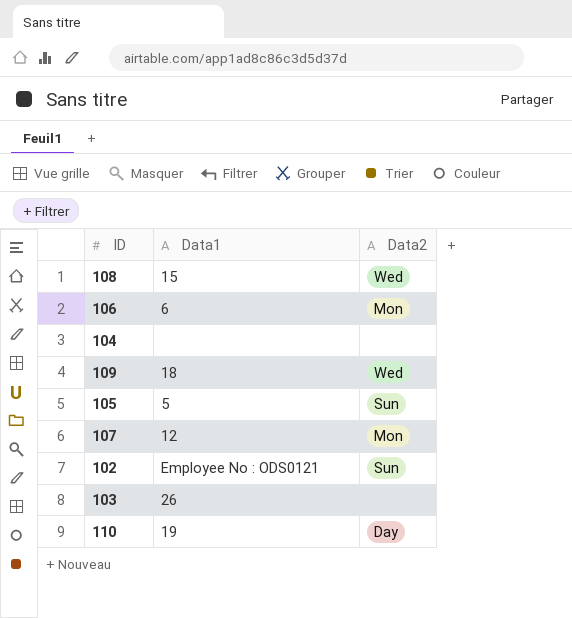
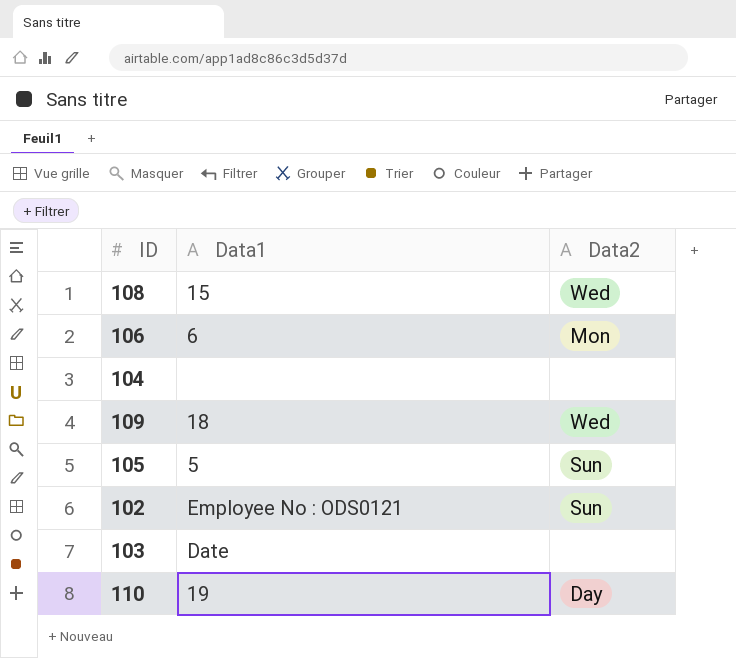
row 107: 12 | Mon -> none
103 | Data1: 26 -> Date

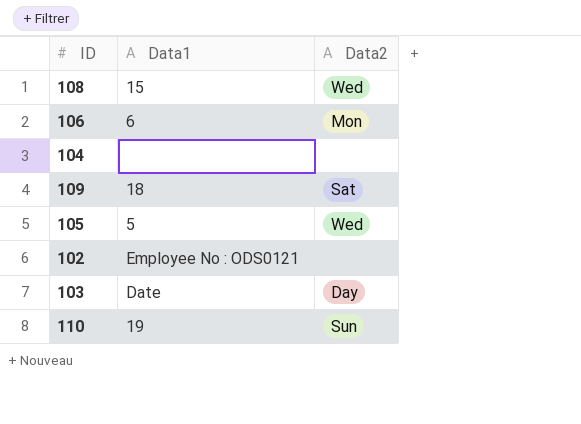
109 | Data2: Wed -> Sat
105 | Data2: Sun -> Wed
102 | Data2: Sun -> none
103 | Data2: none -> Day
110 | Data2: Day -> Sun

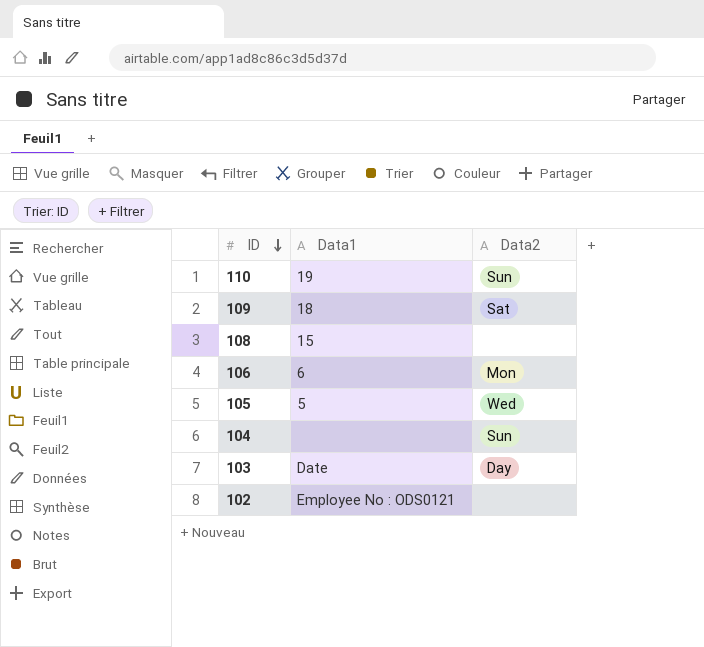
row order: none -> ID descending
108 | Data2: Wed -> none
104 | Data2: none -> Sun

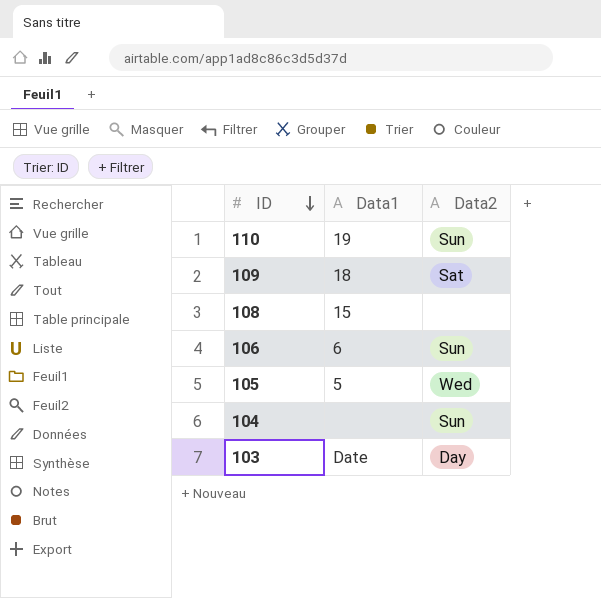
row 102: Employee No : ODS0121 | none -> none
106 | Data2: Mon -> Sun

